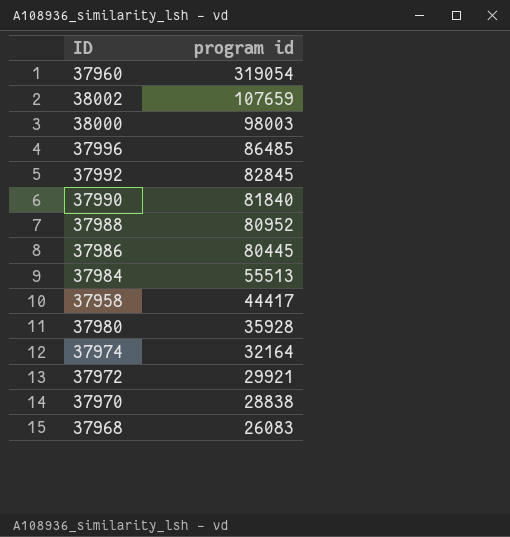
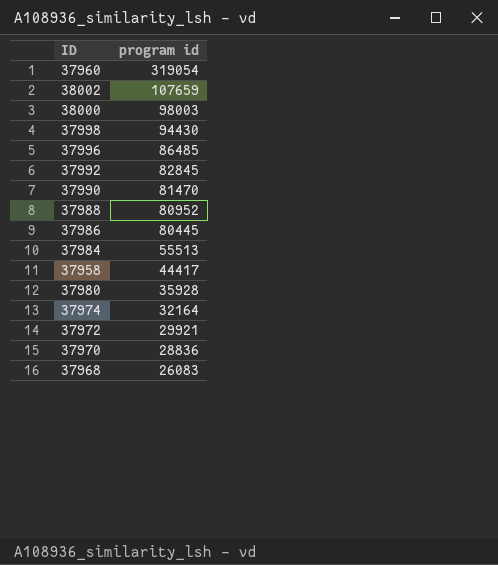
row 37998: none -> 94430
37990 | program id: 81840 -> 81470
37970 | program id: 28838 -> 28836

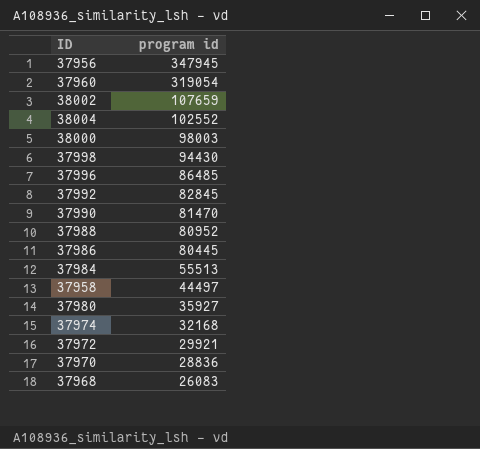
row 37956: none -> 347945
row 38004: none -> 102552
37958 | program id: 44417 -> 44497
37980 | program id: 35928 -> 35927
37974 | program id: 32164 -> 32168

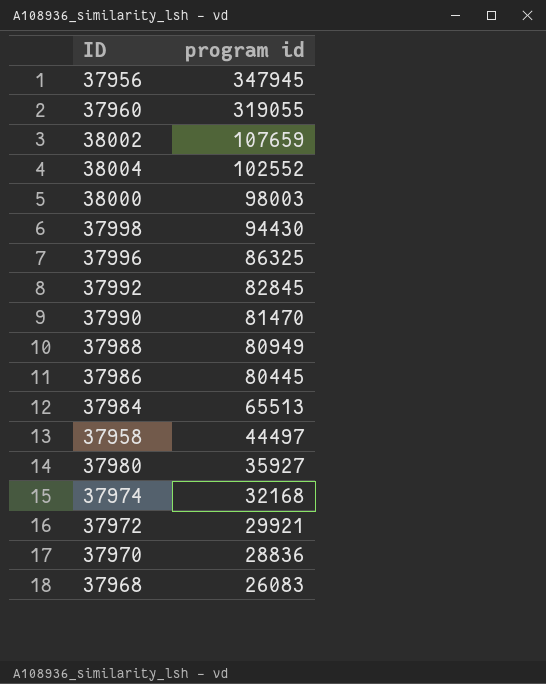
37960 | program id: 319054 -> 319055
37996 | program id: 86485 -> 86325
37988 | program id: 80952 -> 80949
37984 | program id: 55513 -> 65513

